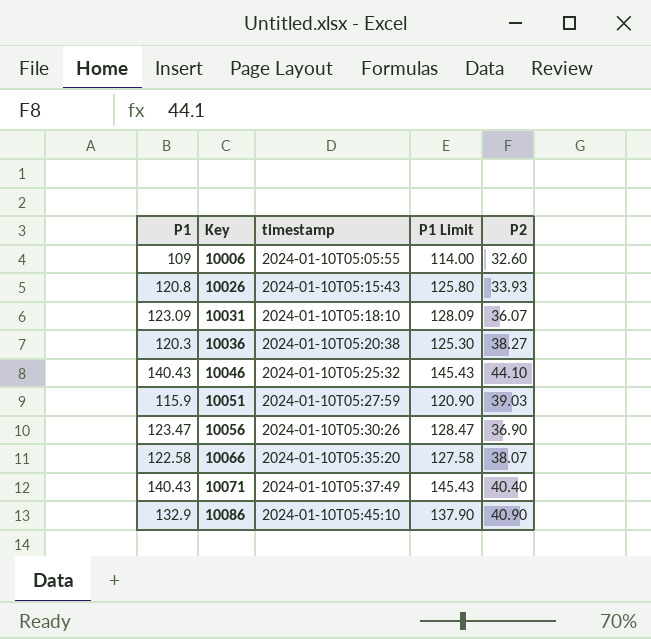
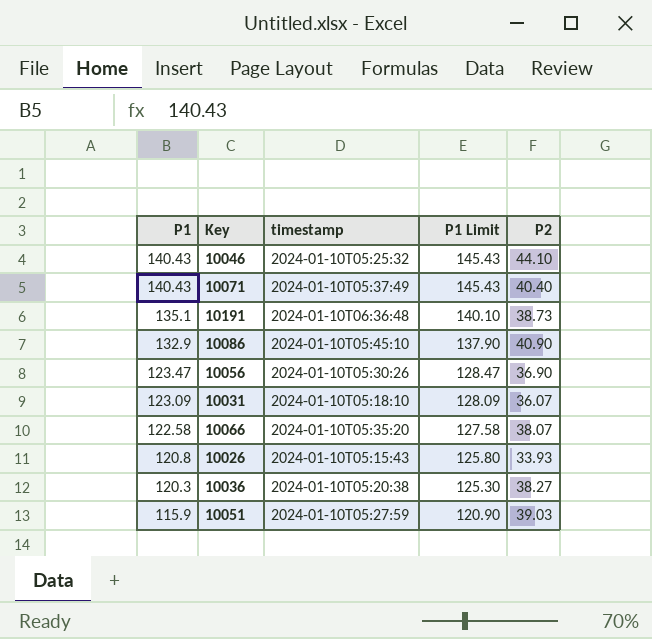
row order: Key ascending -> P1 descending
row 10006: 109 | 2024-01-10T05:05:55 | 114.00 | 32.60 -> none
row 10191: none -> 135.1 | 2024-01-10T06:36:48 | 140.10 | 38.73

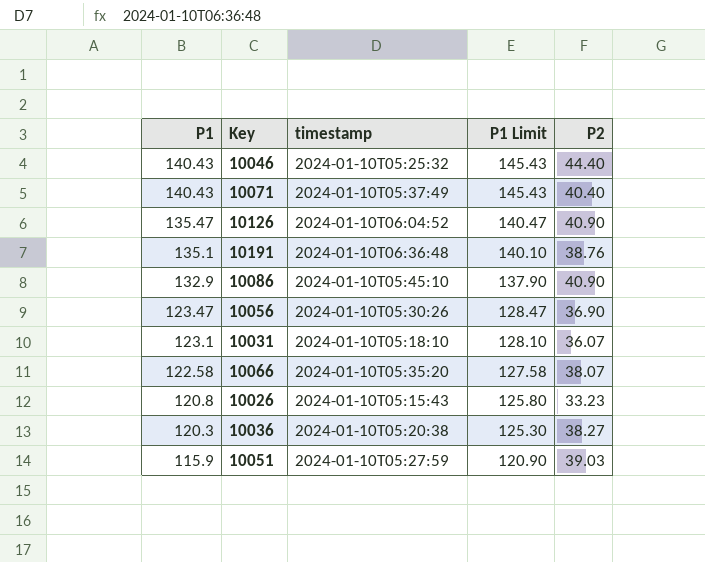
10046 | P2: 44.10 -> 44.40
row 10126: none -> 135.47 | 2024-01-10T06:04:52 | 140.47 | 40.90
10191 | P2: 38.73 -> 38.76
10031 | P1: 123.09 -> 123.1
10031 | P1 Limit: 128.09 -> 128.10
10026 | P2: 33.93 -> 33.23

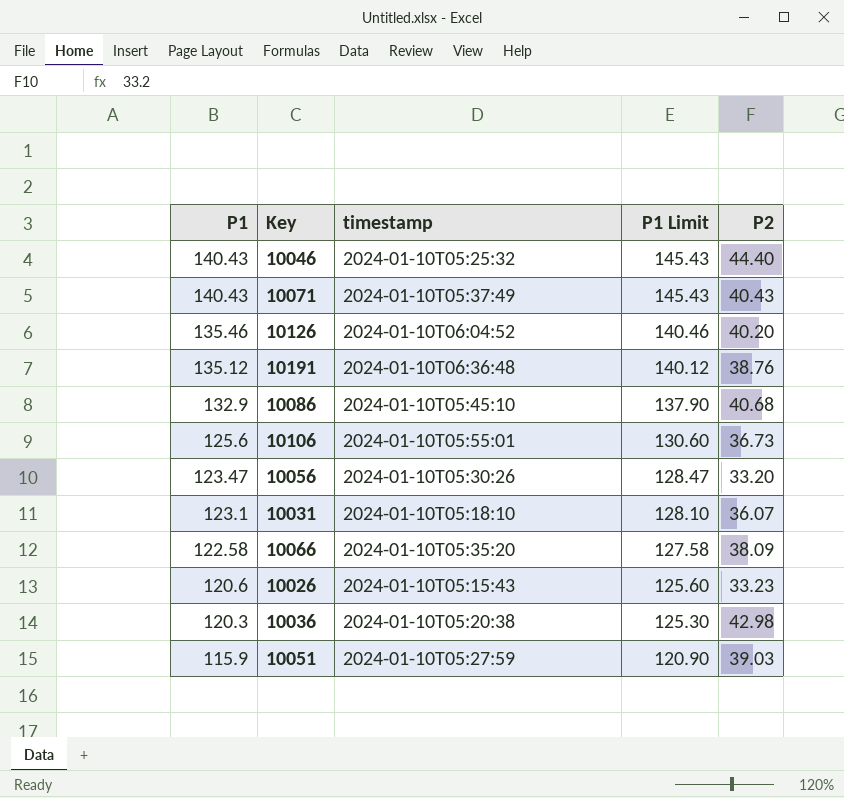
10071 | P2: 40.40 -> 40.43
10126 | P1: 135.47 -> 135.46
10126 | P1 Limit: 140.47 -> 140.46
10126 | P2: 40.90 -> 40.20
10191 | P1: 135.1 -> 135.12
10191 | P1 Limit: 140.10 -> 140.12
10086 | P2: 40.90 -> 40.68
row 10106: none -> 125.6 | 2024-01-10T05:55:01 | 130.60 | 36.73
10056 | P2: 36.90 -> 33.20
10066 | P2: 38.07 -> 38.09
10026 | P1: 120.8 -> 120.6
10026 | P1 Limit: 125.80 -> 125.60
10036 | P2: 38.27 -> 42.98

